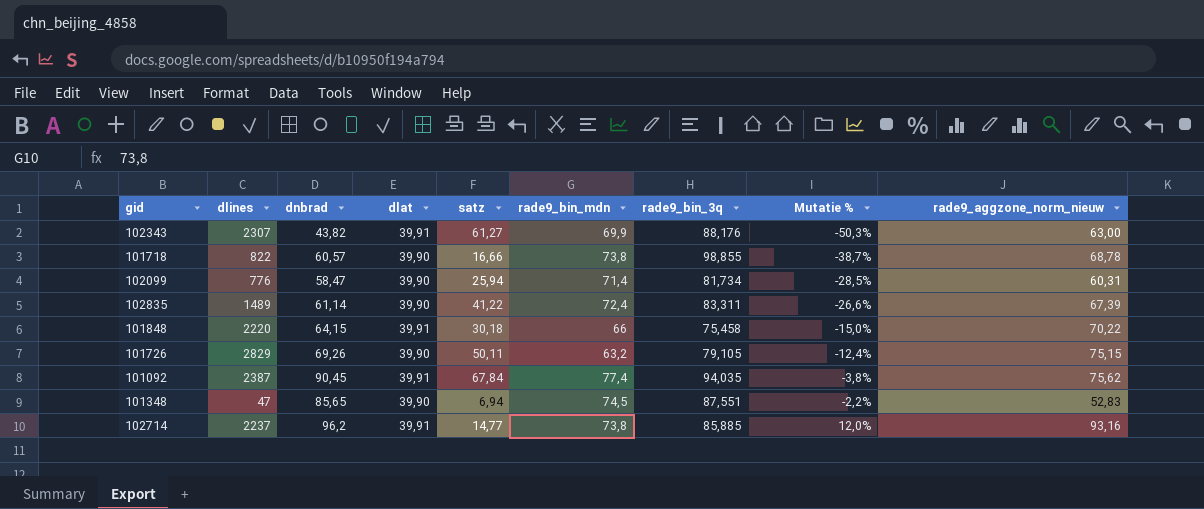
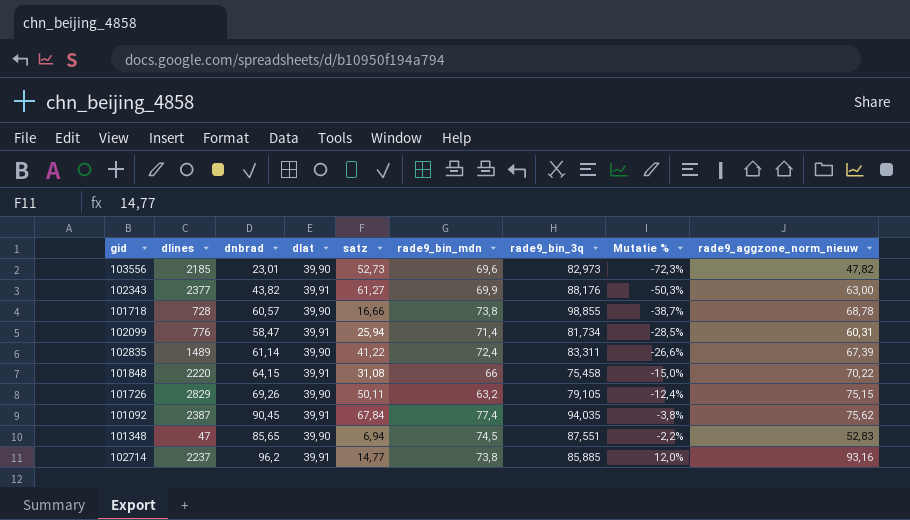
row 103556: none -> 2185 | 23,01 | 39,90 | 52,73 | 69,6 | 82,973 | -72,3% | 47,82
102343 | dlines: 2307 -> 2377
101718 | dlines: 822 -> 728
102099 | dlat: 39,90 -> 39,91
101848 | satz: 30,18 -> 31,08

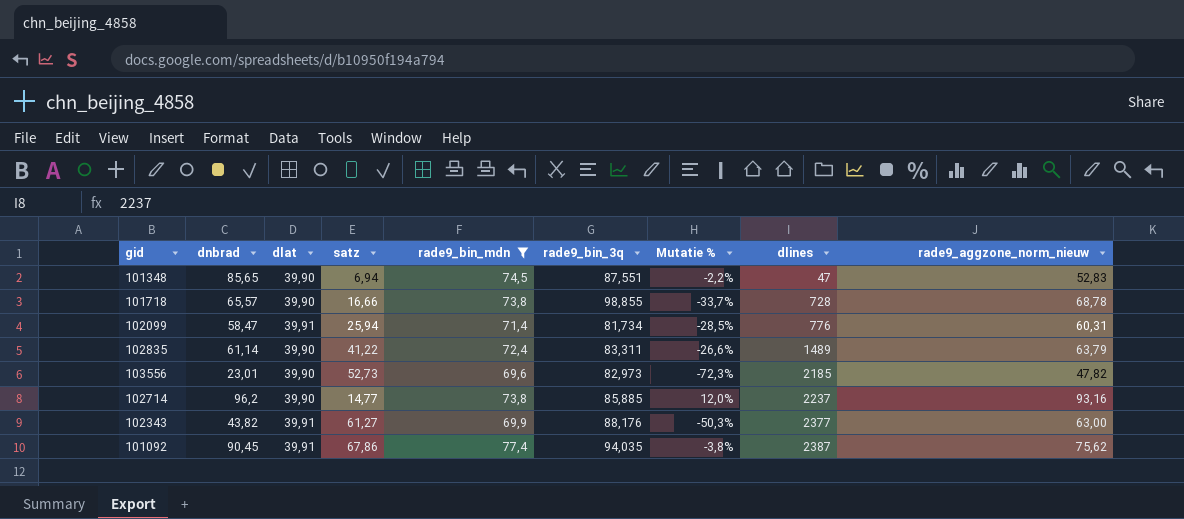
filter: none -> rade9_bin_mdn >= 69,6
row order: Mutatie % ascending -> dlines ascending
column dlines | position: 2 -> 8
101718 | dnbrad: 60,57 -> 65,57
101718 | Mutatie %: -38,7% -> -33,7%
102835 | rade9_aggzone_norm_nieuw: 67,39 -> 63,79
102714 | dlat: 39,91 -> 39,90
101092 | satz: 67,84 -> 67,86

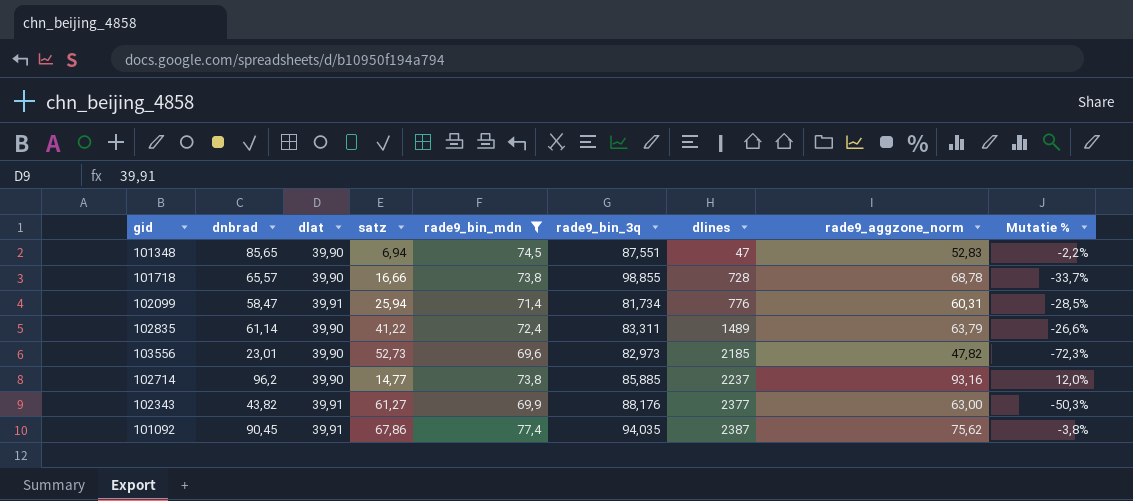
column name: rade9_aggzone_norm_nieuw -> rade9_aggzone_norm
column Mutatie % | position: 7 -> 9

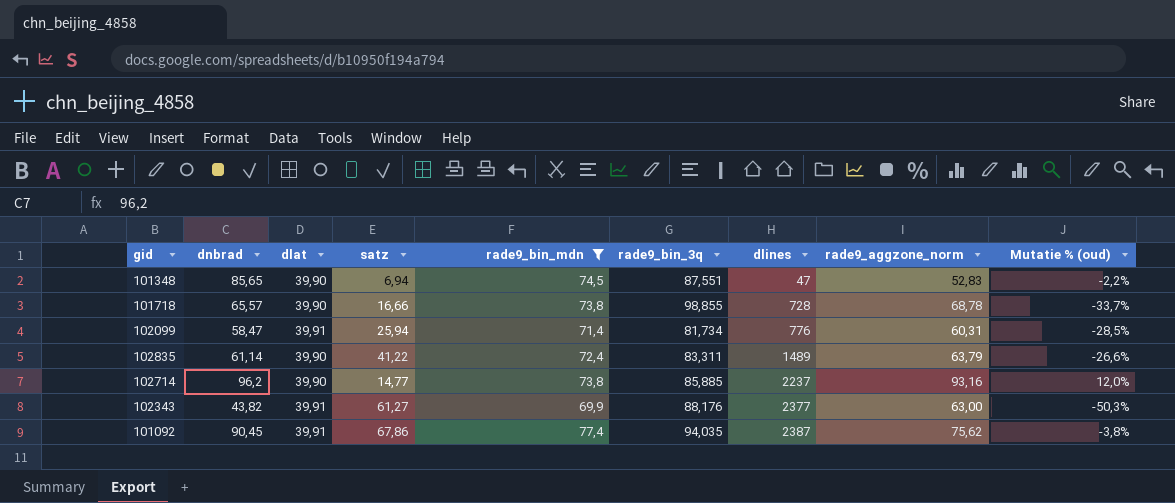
column name: Mutatie % -> Mutatie % (oud)
row 103556: 23,01 | 39,90 | 52,73 | 69,6 | 82,973 | 2185 | 47,82 | -72,3% -> none

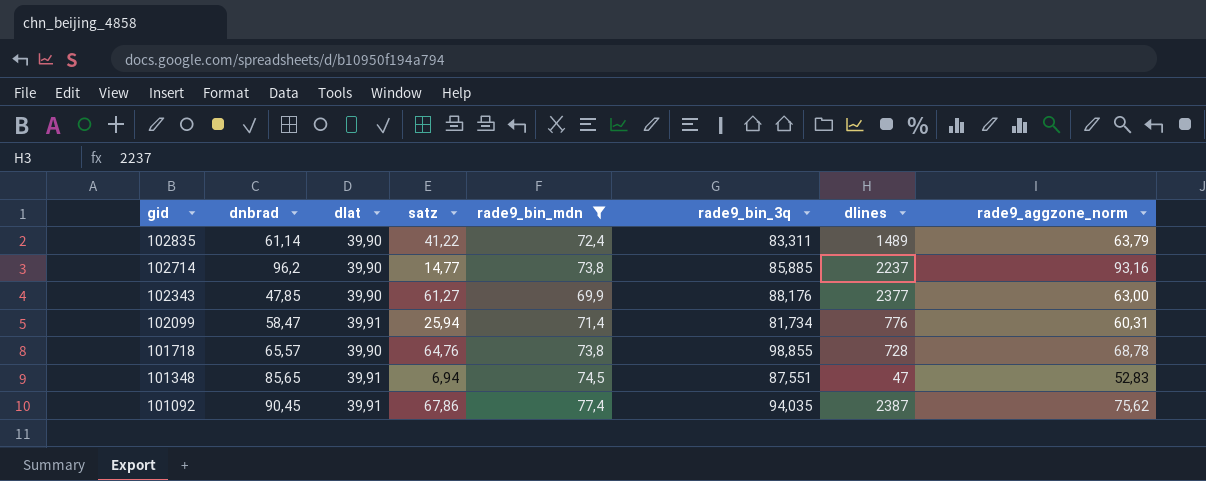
row order: dlines ascending -> gid descending
column Mutatie % (oud) | formula: ([dnbrad] - [rade9_bin_3q]) / [rade9_bin_3q] -> none
102343 | dnbrad: 43,82 -> 47,85
102343 | dlat: 39,91 -> 39,90
101718 | satz: 16,66 -> 64,76
101348 | dlat: 39,90 -> 39,91

